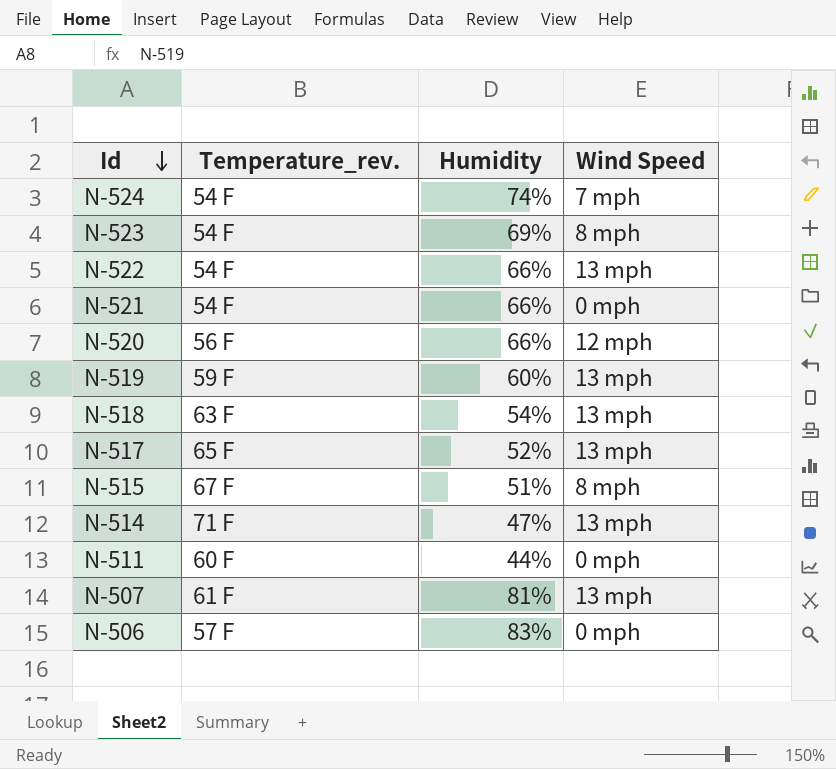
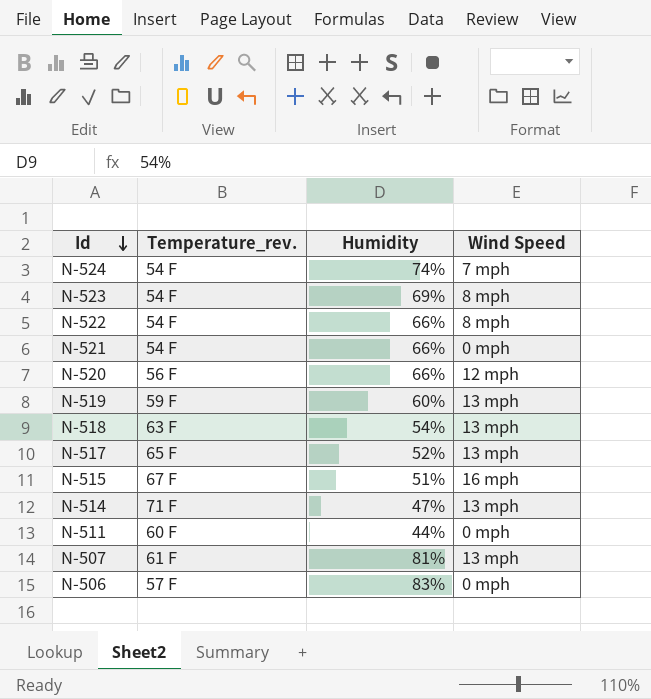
N-522 | Wind Speed: 13 mph -> 8 mph
N-515 | Wind Speed: 8 mph -> 16 mph

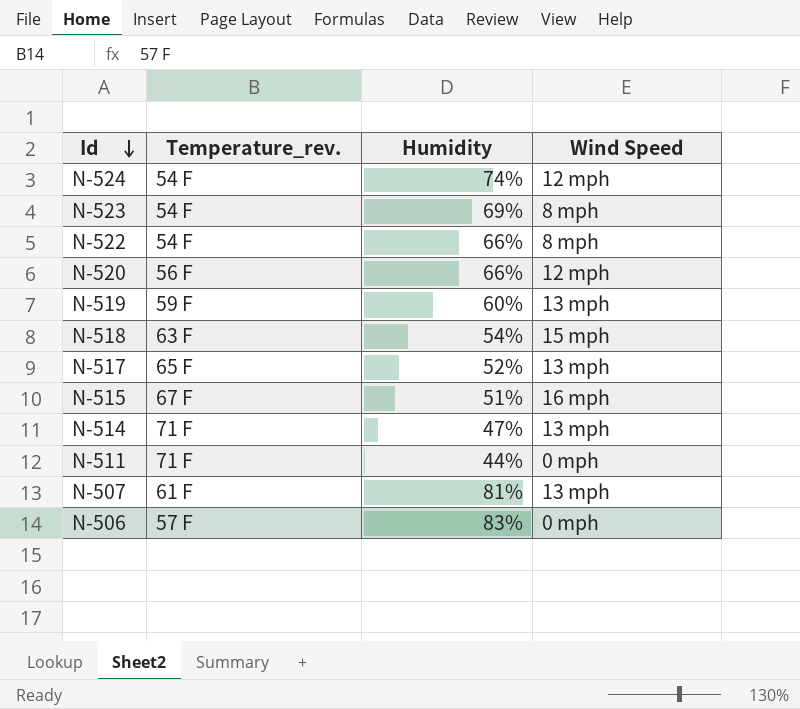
row N-521: 54 F | 66% | 0 mph -> none
N-524 | Wind Speed: 7 mph -> 12 mph
N-518 | Wind Speed: 13 mph -> 15 mph
N-511 | Temperature_rev.: 60 F -> 71 F

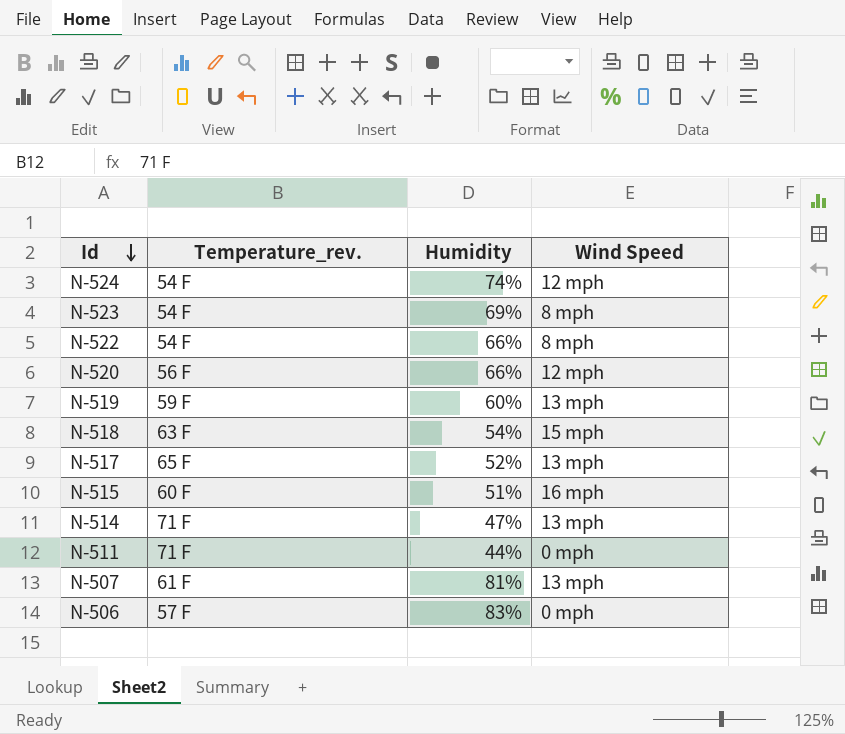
N-515 | Temperature_rev.: 67 F -> 60 F

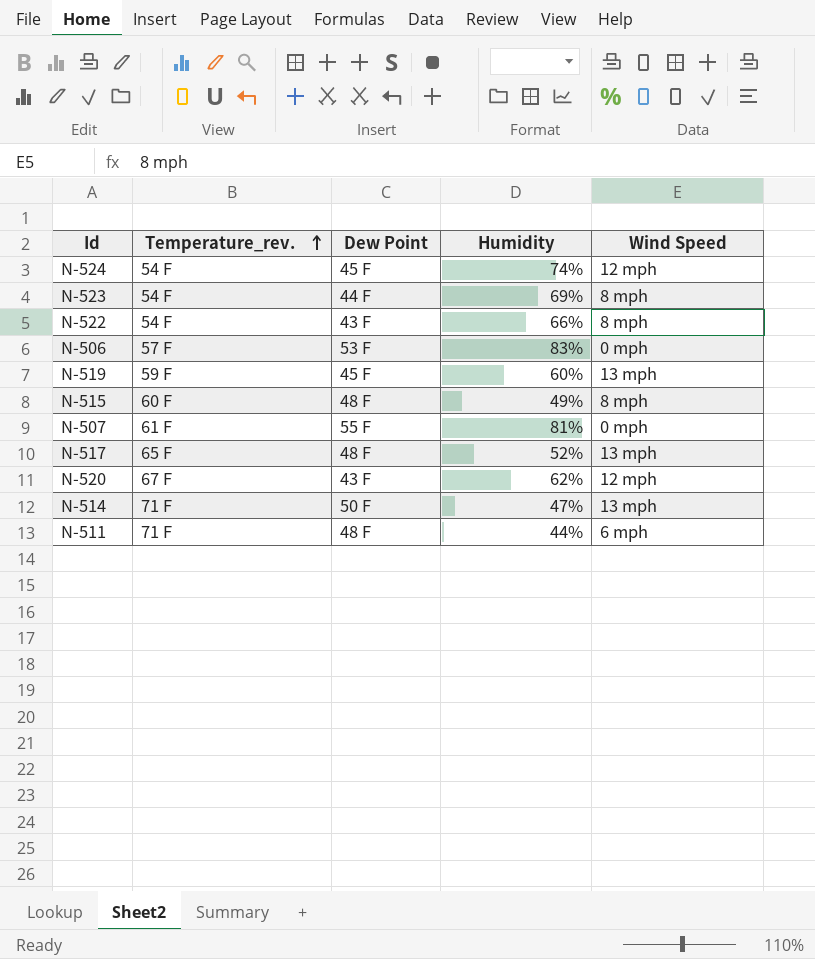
row order: Id descending -> Temperature_rev. ascending
column Dew Point | position: none -> 3
row N-518: 63 F | 54% | 15 mph -> none
N-515 | Humidity: 51% -> 49%
N-515 | Wind Speed: 16 mph -> 8 mph
N-507 | Wind Speed: 13 mph -> 0 mph
N-520 | Temperature_rev.: 56 F -> 67 F
N-520 | Humidity: 66% -> 62%
N-511 | Wind Speed: 0 mph -> 6 mph

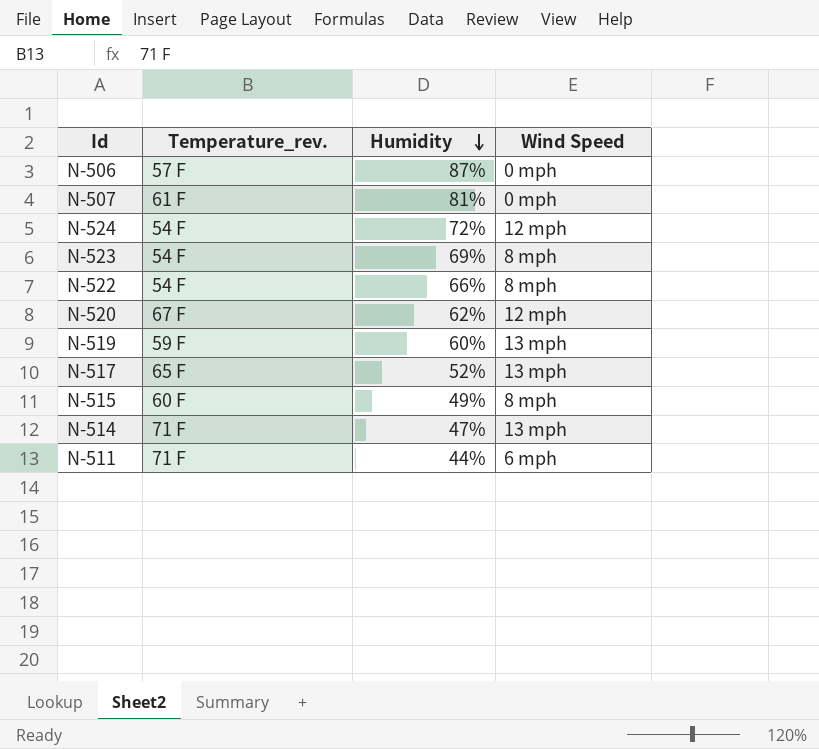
row order: Temperature_rev. ascending -> Humidity descending
column Dew Point | position: 3 -> none
N-506 | Humidity: 83% -> 87%
N-524 | Humidity: 74% -> 72%

